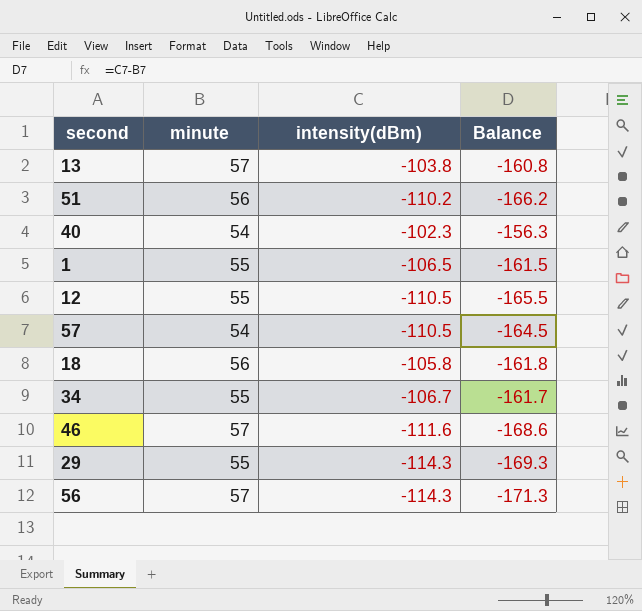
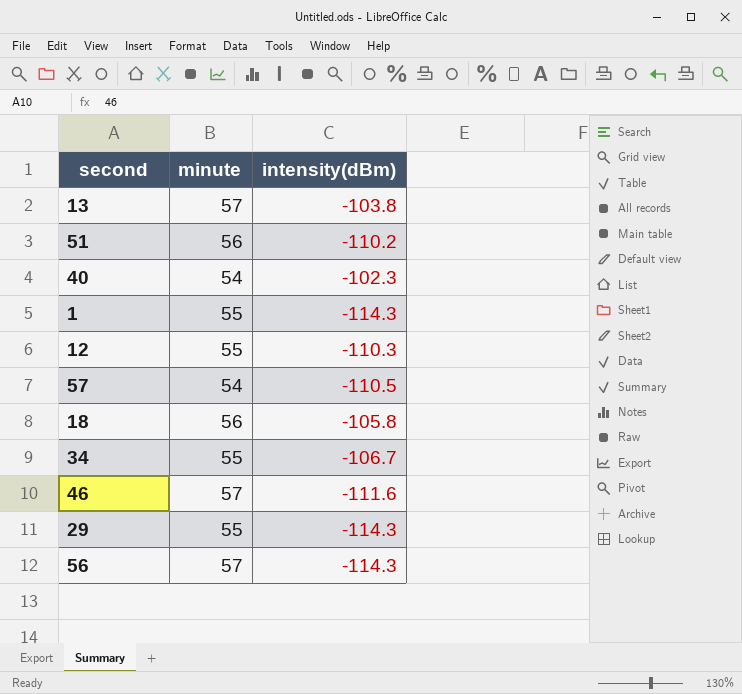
column Balance | formula: [intensity(dBm)] - [minute] -> none
1 | intensity(dBm): -106.5 -> -114.3
12 | intensity(dBm): -110.5 -> -110.3

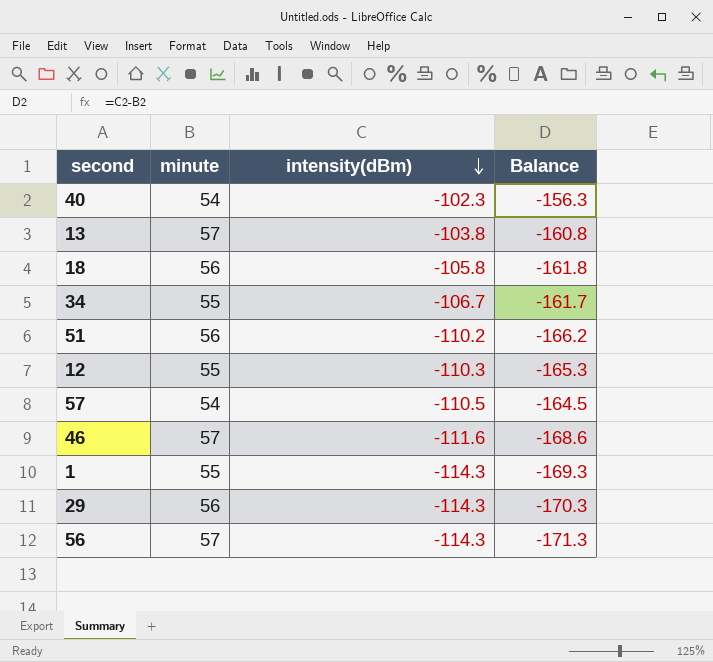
row order: none -> intensity(dBm) descending
column Balance | formula: none -> [intensity(dBm)] - [minute]
29 | minute: 55 -> 56

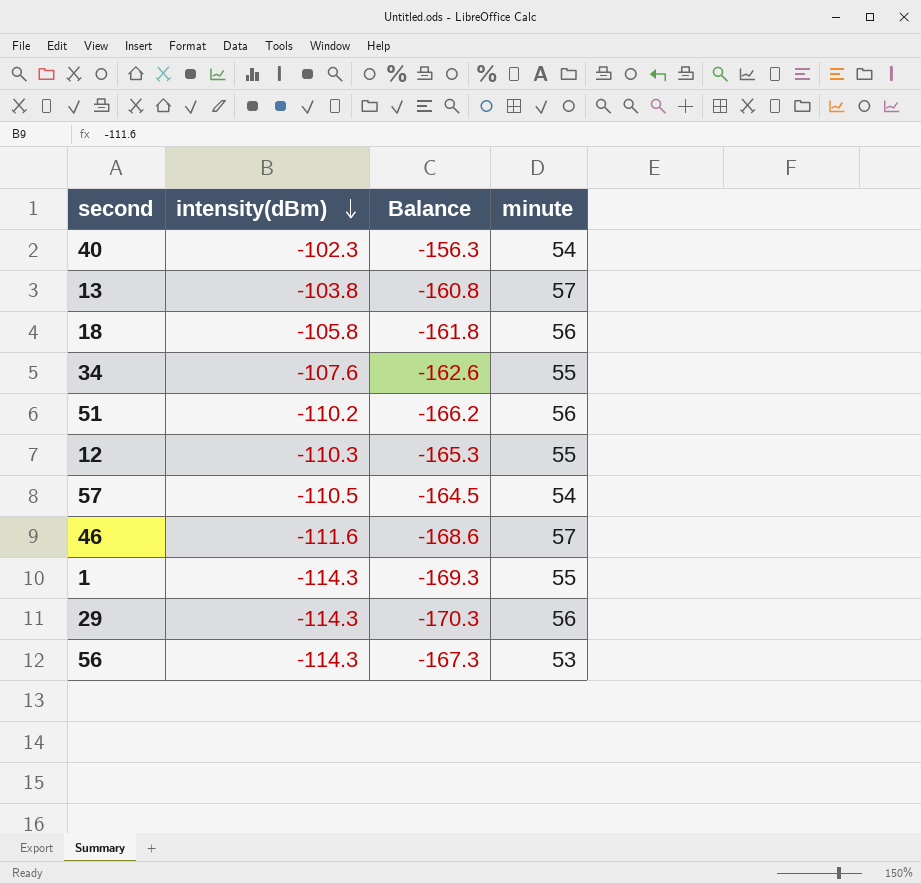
column minute | position: 2 -> 4
34 | intensity(dBm): -106.7 -> -107.6
34 | Balance: -161.7 -> -162.6
56 | Balance: -171.3 -> -167.3
56 | minute: 57 -> 53

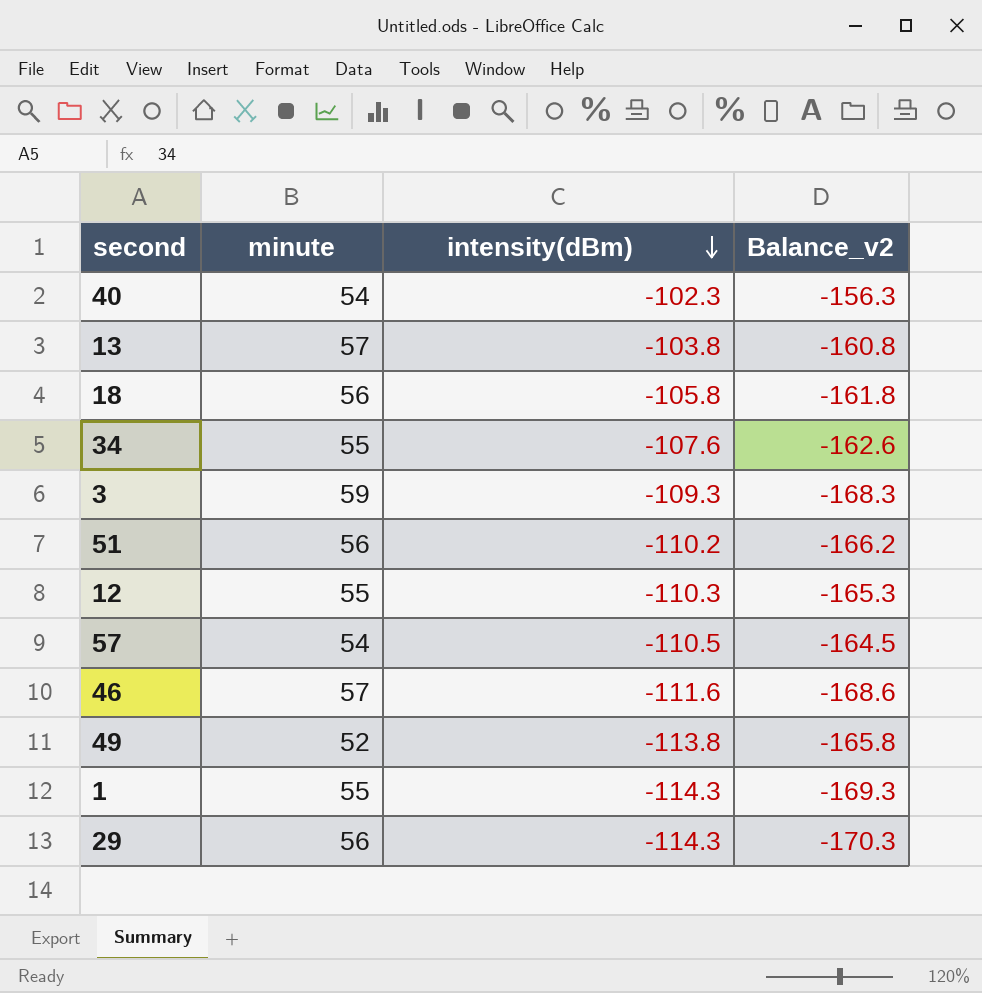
column minute | position: 4 -> 2
column name: Balance -> Balance_v2
row 56: -114.3 | -167.3 | 53 -> none
row 3: none -> 59 | -109.3 | -168.3
row 49: none -> 52 | -113.8 | -165.8

